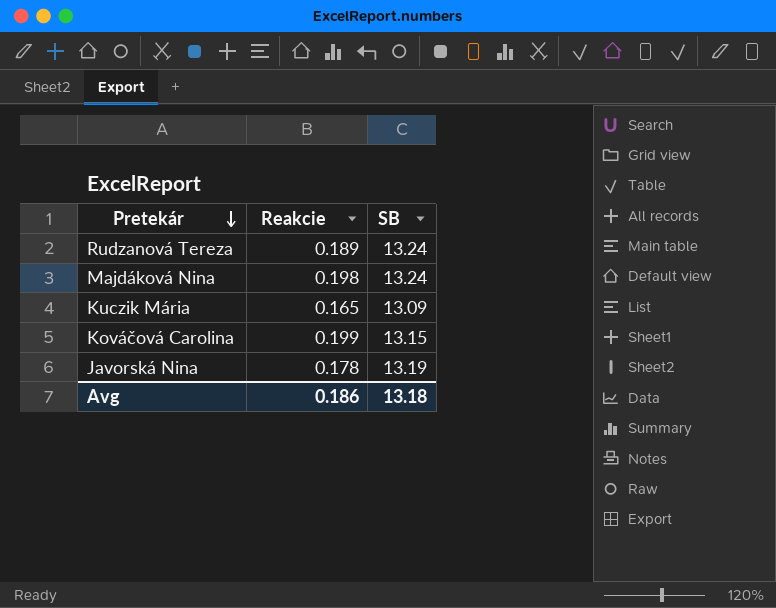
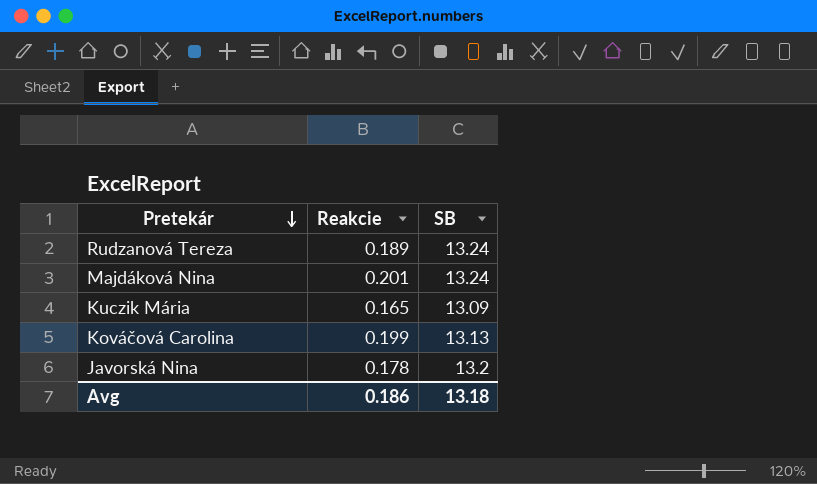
Majdáková Nina | Reakcie: 0.198 -> 0.201
Kováčová Carolina | SB: 13.15 -> 13.13
Javorská Nina | SB: 13.19 -> 13.2

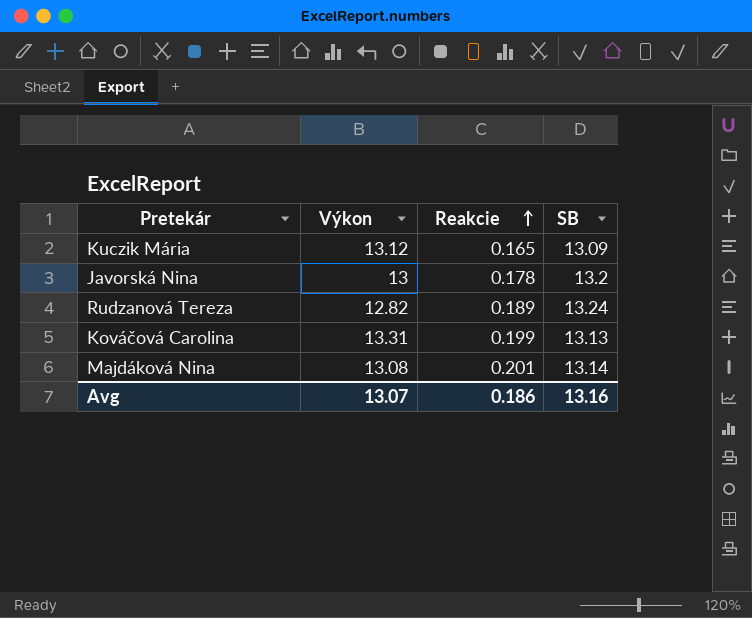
row order: Pretekár descending -> Reakcie ascending
column Výkon | position: none -> 2
Majdáková Nina | SB: 13.24 -> 13.14
Avg | SB: 13.18 -> 13.16

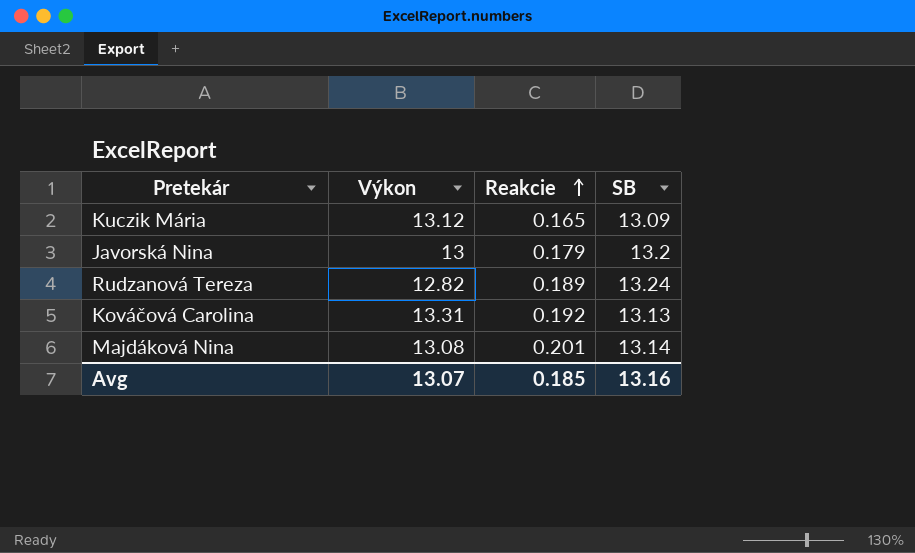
Javorská Nina | Reakcie: 0.178 -> 0.179
Kováčová Carolina | Reakcie: 0.199 -> 0.192
Avg | Reakcie: 0.186 -> 0.185

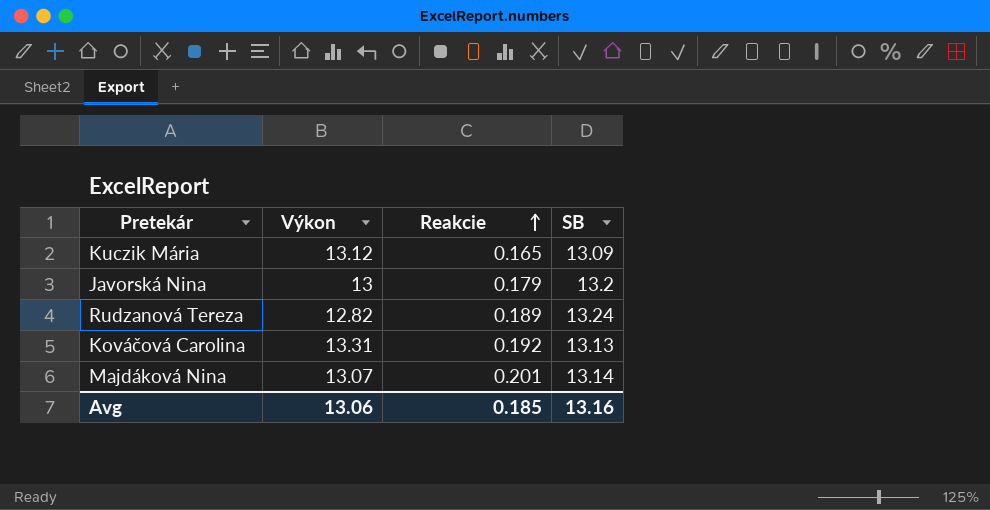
Majdáková Nina | Výkon: 13.08 -> 13.07
Avg | Výkon: 13.07 -> 13.06

